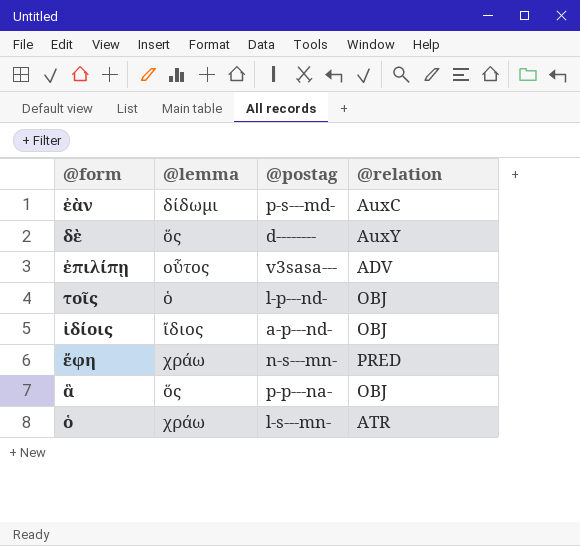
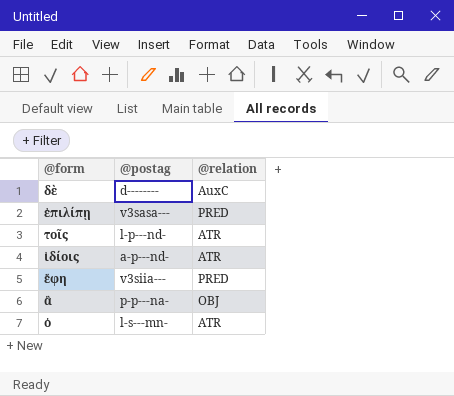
column @lemma | position: 2 -> none
row ἐὰν: δίδωμι | p-s---md- | AuxC -> none
δὲ | @relation: AuxY -> AuxC
ἐπιλίπῃ | @relation: ADV -> PRED
τοῖς | @relation: OBJ -> ATR
ἰδίοις | @relation: OBJ -> ATR
ἔφη | @postag: n-s---mn- -> v3siia---

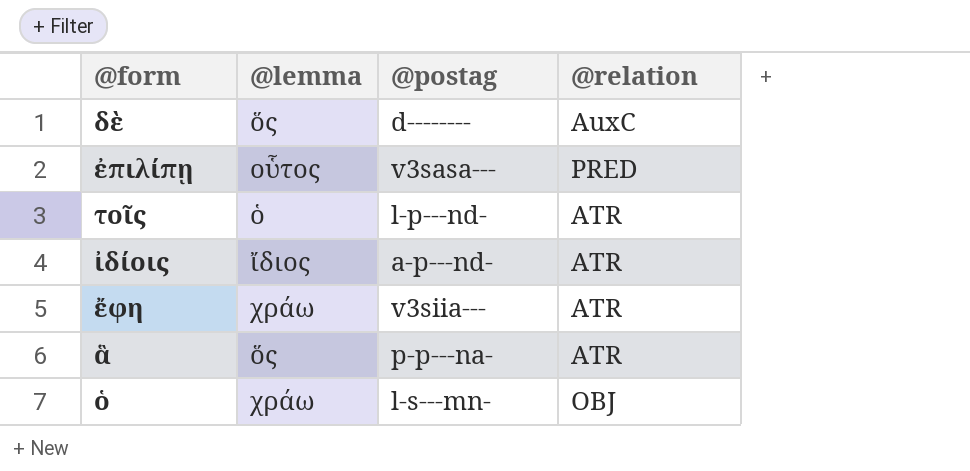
column @lemma | position: none -> 2
ἔφη | @relation: PRED -> ATR
ἃ | @relation: OBJ -> ATR
ὁ | @relation: ATR -> OBJ

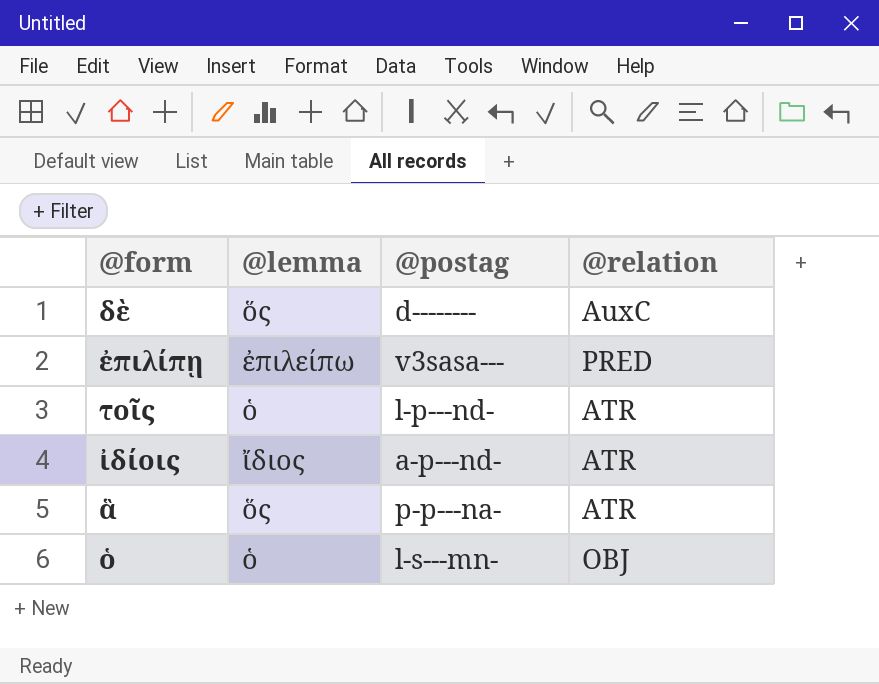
row ἔφη: χράω | v3siia--- | ATR -> none
ἐπιλίπῃ | @lemma: οὗτος -> ἐπιλείπω
ὁ | @lemma: χράω -> ὁ

